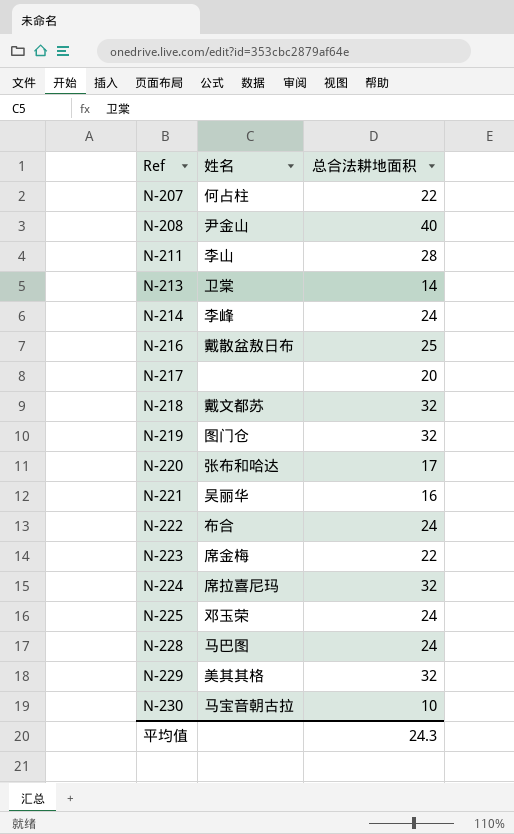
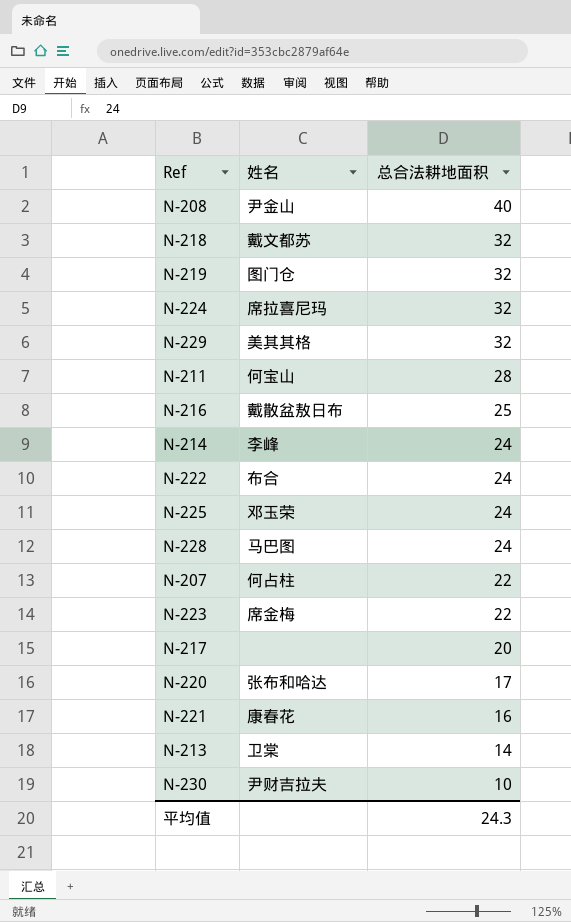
row order: Ref ascending -> 总合法耕地面积 descending
N-211 | 姓名: 李山 -> 何宝山
N-221 | 姓名: 吴丽华 -> 康春花
N-230 | 姓名: 马宝音朝古拉 -> 尹财吉拉夫

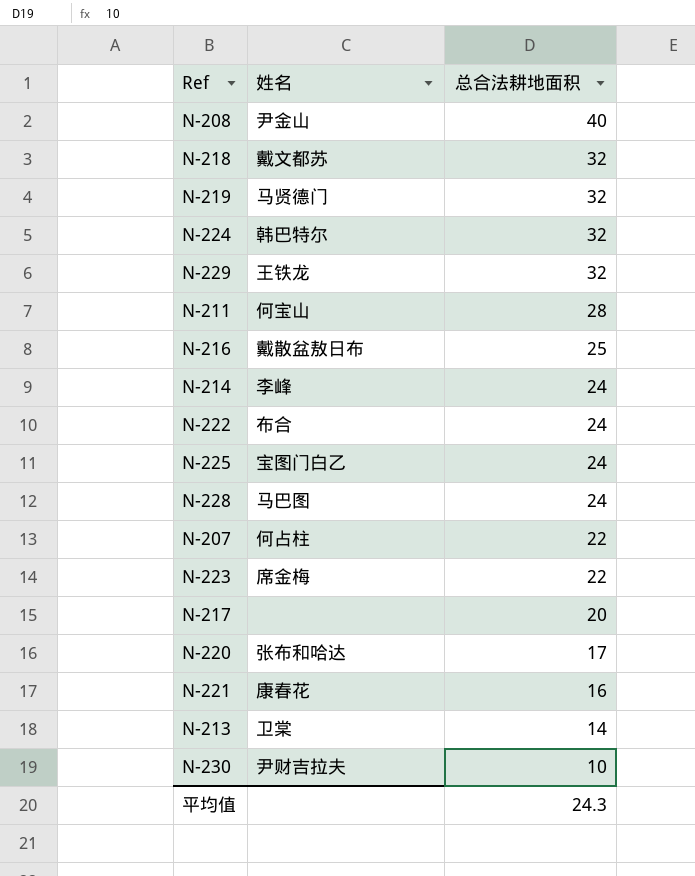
N-219 | 姓名: 图门仓 -> 马贤德门
N-224 | 姓名: 席拉喜尼玛 -> 韩巴特尔
N-229 | 姓名: 美其其格 -> 王铁龙
N-225 | 姓名: 邓玉荣 -> 宝图门白乙

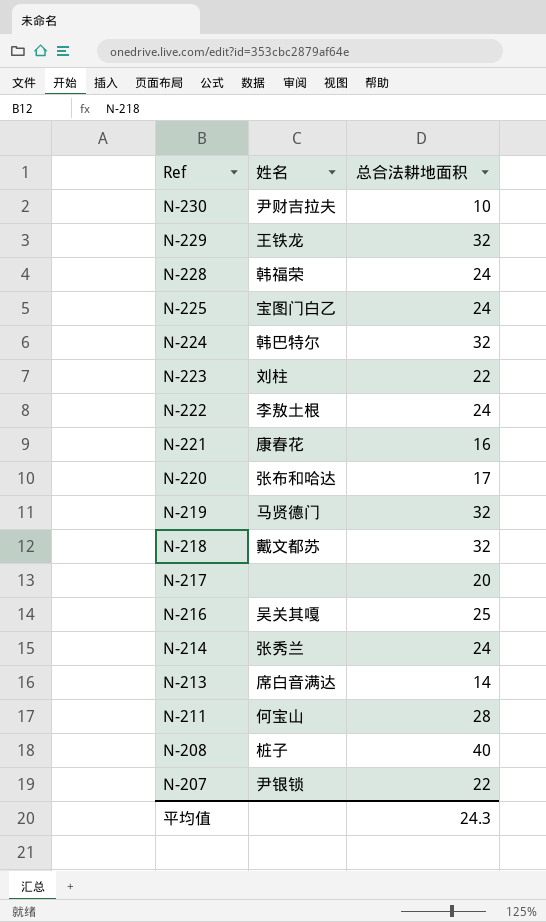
row order: 总合法耕地面积 descending -> Ref descending
N-228 | 姓名: 马巴图 -> 韩福荣
N-223 | 姓名: 席金梅 -> 刘柱
N-222 | 姓名: 布合 -> 李敖土根
N-216 | 姓名: 戴散盆敖日布 -> 吴关其嘎
N-214 | 姓名: 李峰 -> 张秀兰
N-213 | 姓名: 卫棠 -> 席白音满达
N-208 | 姓名: 尹金山 -> 桩子
N-207 | 姓名: 何占柱 -> 尹银锁

